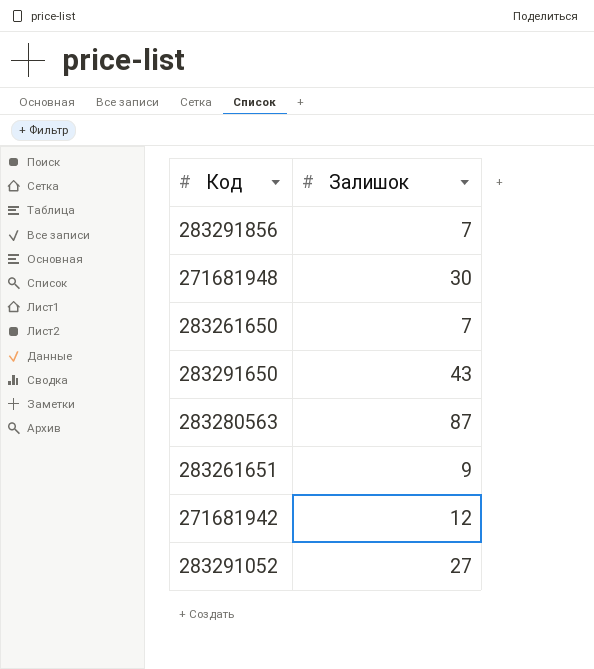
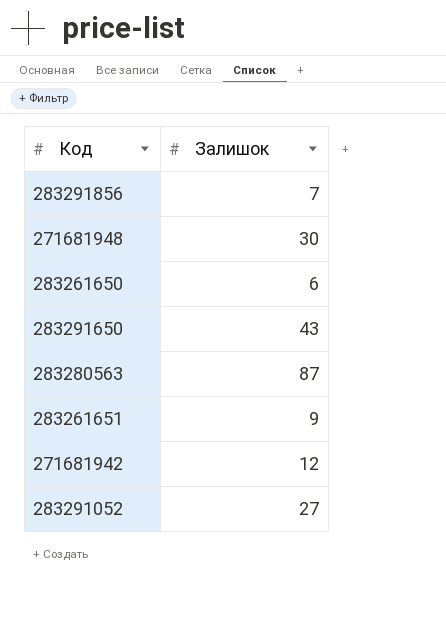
283261650 | Залишок: 7 -> 6

